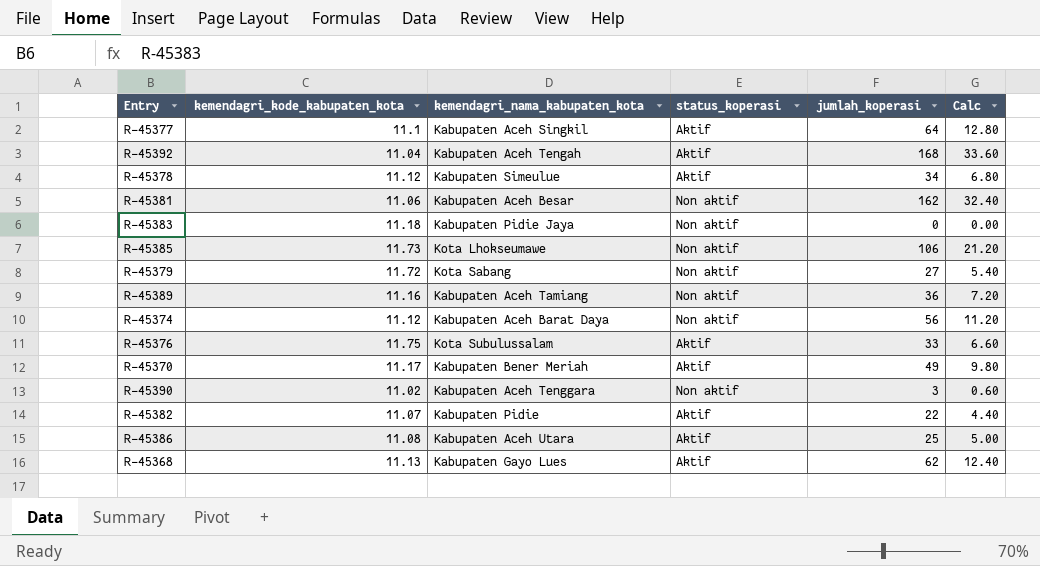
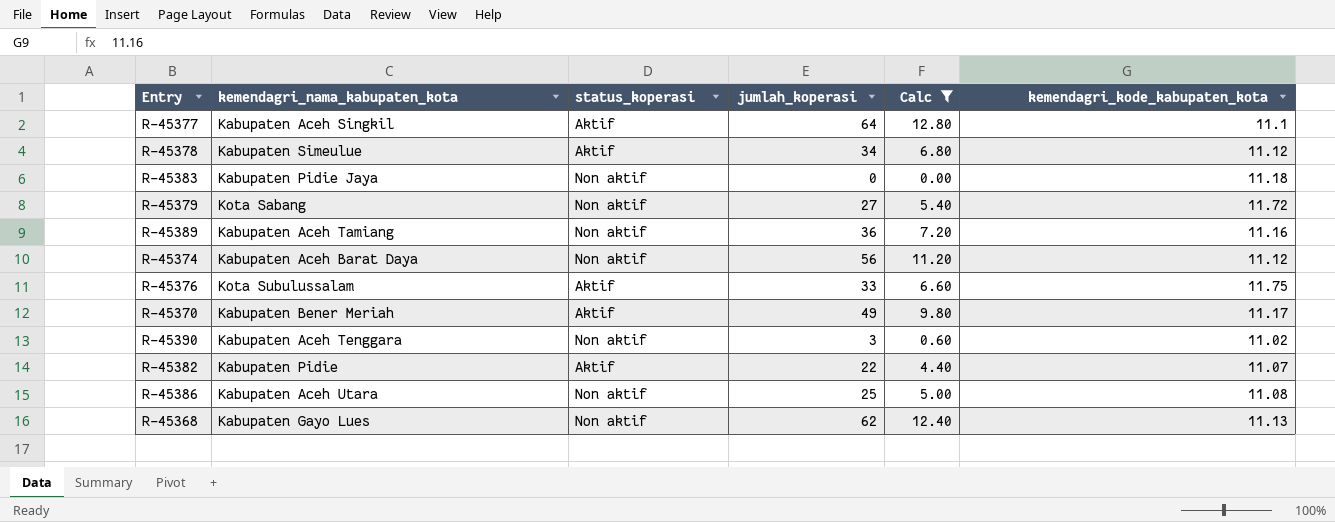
filter: none -> Calc <= 12.80
column kemendagri_kode_kabupaten_kota | position: 2 -> 6
R-45386 | status_koperasi: Aktif -> Non aktif
R-45368 | status_koperasi: Aktif -> Non aktif

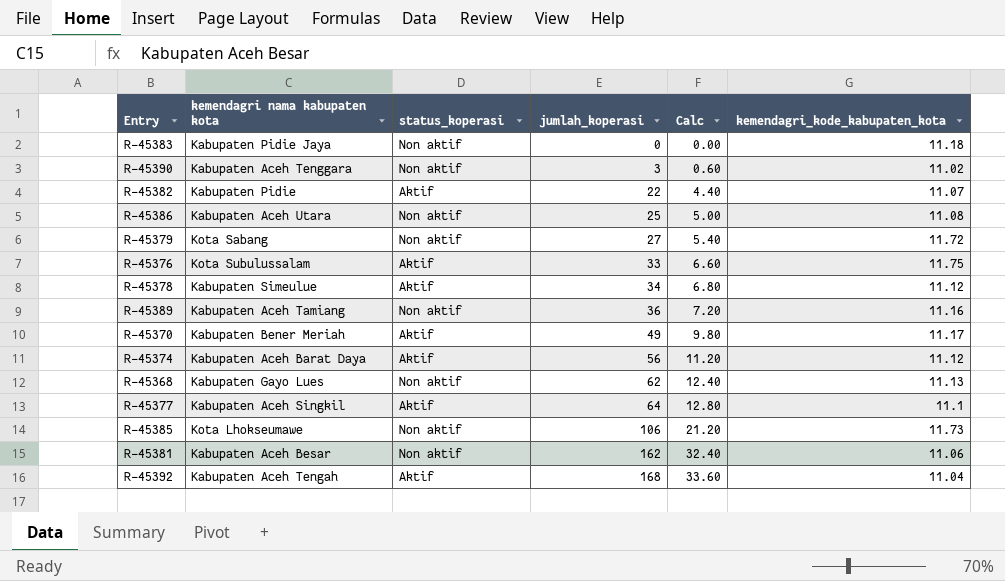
filter: Calc <= 12.80 -> none
row order: none -> jumlah_koperasi ascending
column name: kemendagri_nama_kabupaten_kota -> kemendagri nama kabupaten kota
R-45374 | status_koperasi: Non aktif -> Aktif

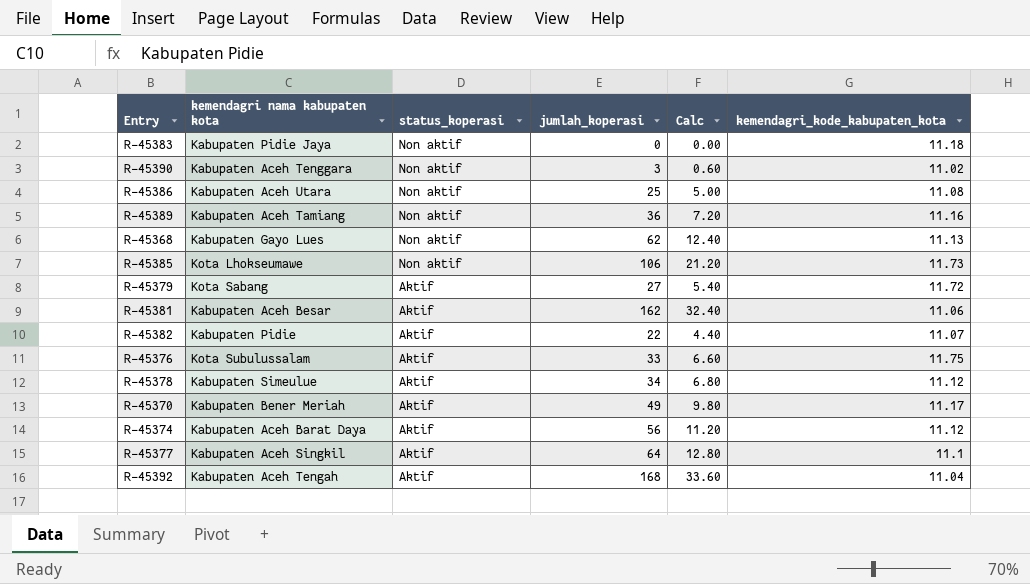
row order: jumlah_koperasi ascending -> status_koperasi descending
R-45379 | status_koperasi: Non aktif -> Aktif
R-45381 | status_koperasi: Non aktif -> Aktif

